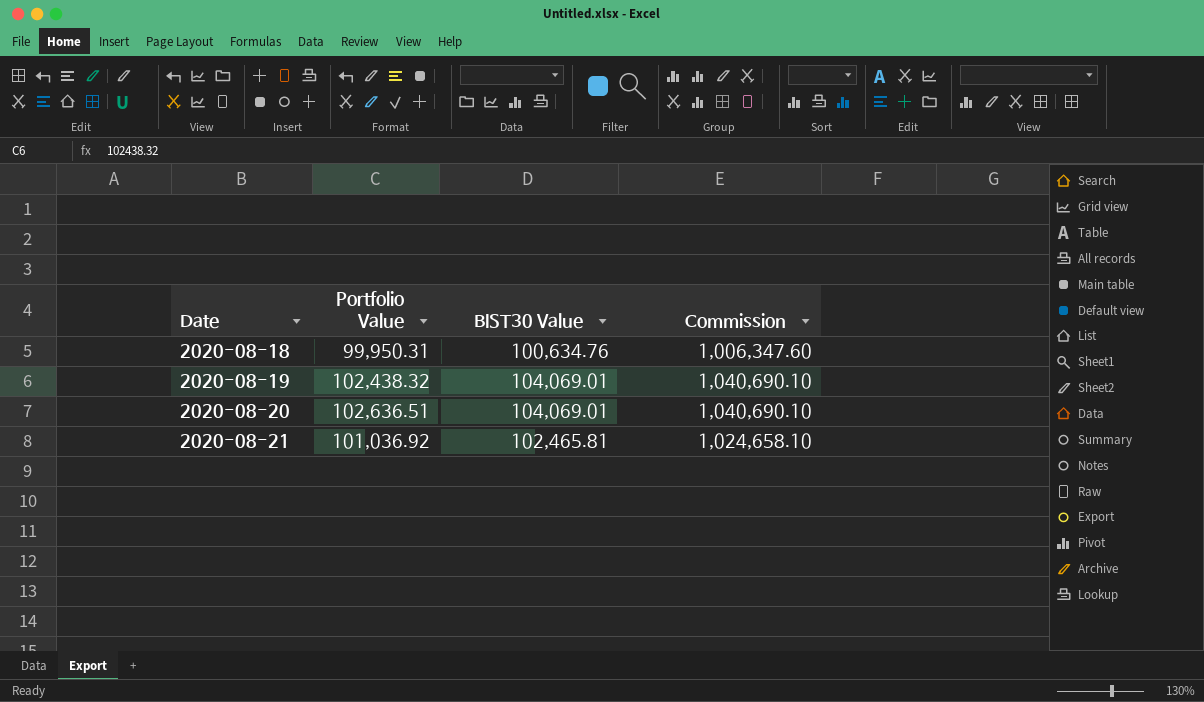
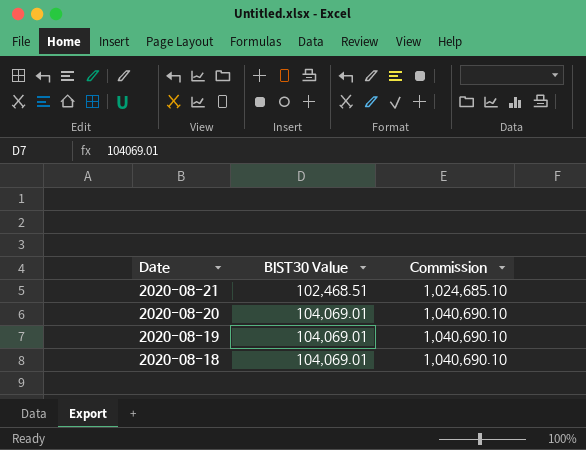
row order: Date ascending -> Date descending
column Portfolio Value | position: 2 -> none
2020-08-21 | BIST30 Value: 102,465.81 -> 102,468.51
2020-08-21 | Commission: 1,024,658.10 -> 1,024,685.10
2020-08-18 | BIST30 Value: 100,634.76 -> 104,069.01
2020-08-18 | Commission: 1,006,347.60 -> 1,040,690.10

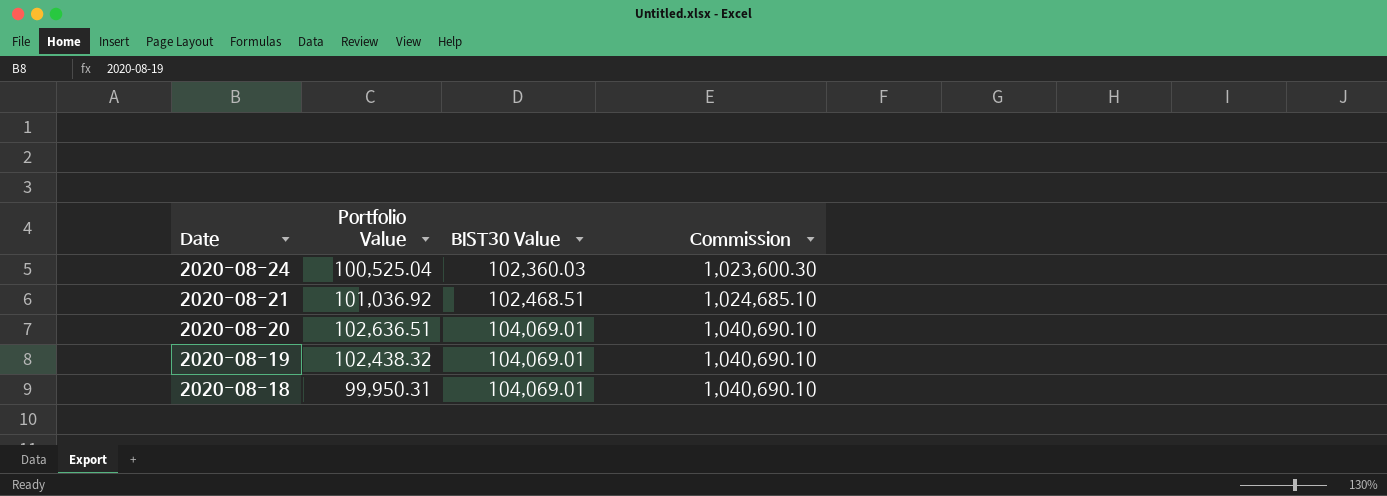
column Portfolio Value | position: none -> 2
row 2020-08-24: none -> 100,525.04 | 102,360.03 | 1,023,600.30

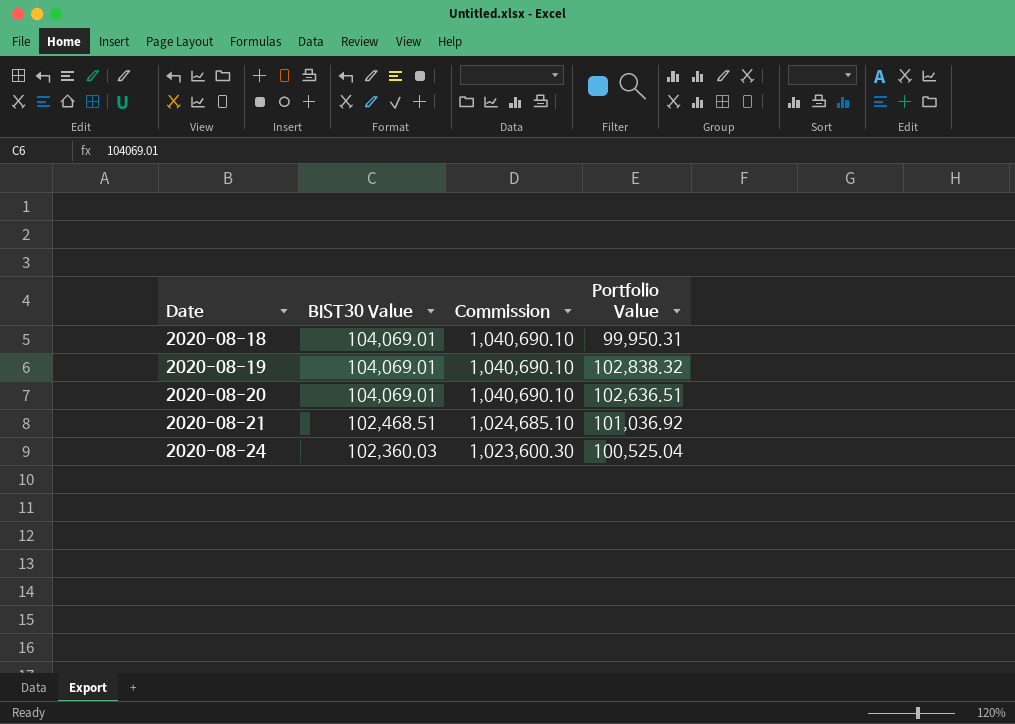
row order: Date descending -> Date ascending
column Portfolio Value | position: 2 -> 4
2020-08-19 | Portfolio Value: 102,438.32 -> 102,838.32

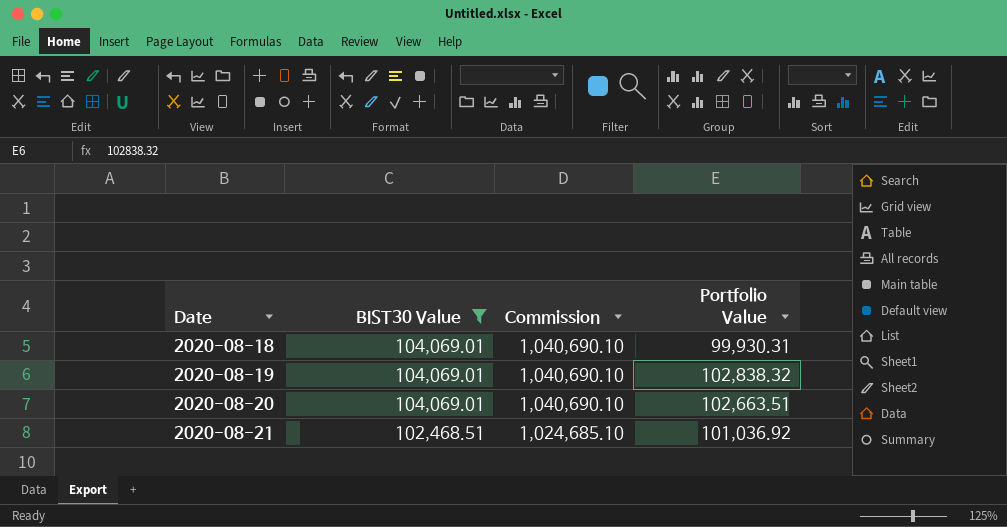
filter: none -> BIST30 Value != 102,360.03
2020-08-18 | Portfolio Value: 99,950.31 -> 99,930.31
2020-08-20 | Portfolio Value: 102,636.51 -> 102,663.51

